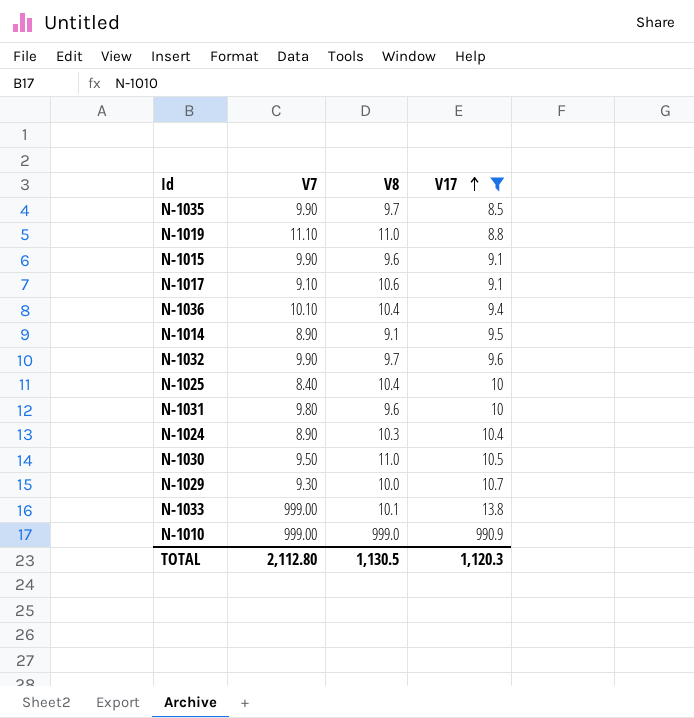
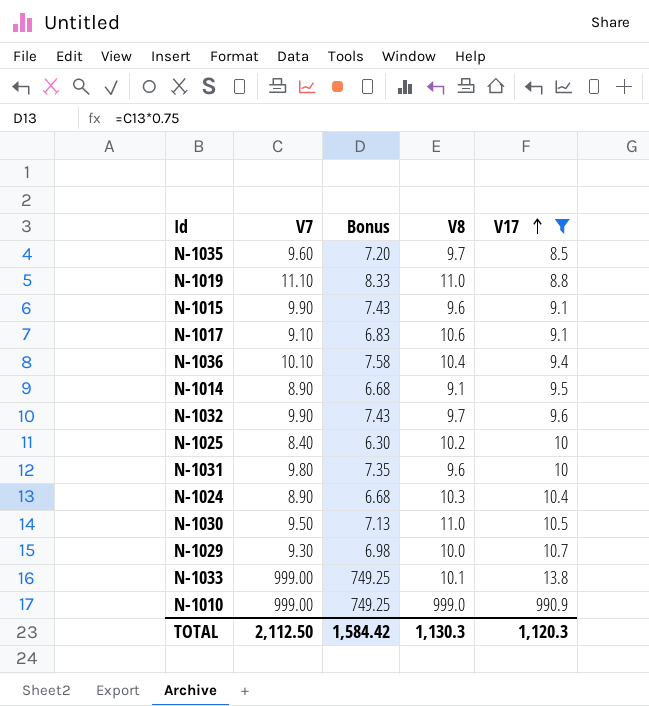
column Bonus | formula: none -> [V7] * 0.75
N-1035 | V7: 9.90 -> 9.60
N-1025 | V8: 10.4 -> 10.2
TOTAL | V7: 2,112.80 -> 2,112.50
TOTAL | V8: 1,130.5 -> 1,130.3

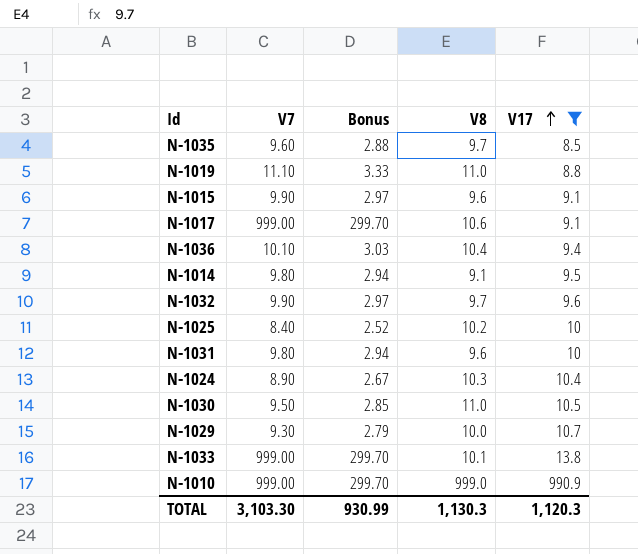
column Bonus | formula: [V7] * 0.75 -> [V7] * 0.3
N-1017 | V7: 9.10 -> 999.00
N-1014 | V7: 8.90 -> 9.80
TOTAL | V7: 2,112.50 -> 3,103.30
TOTAL | Bonus: 1,584.42 -> 930.99

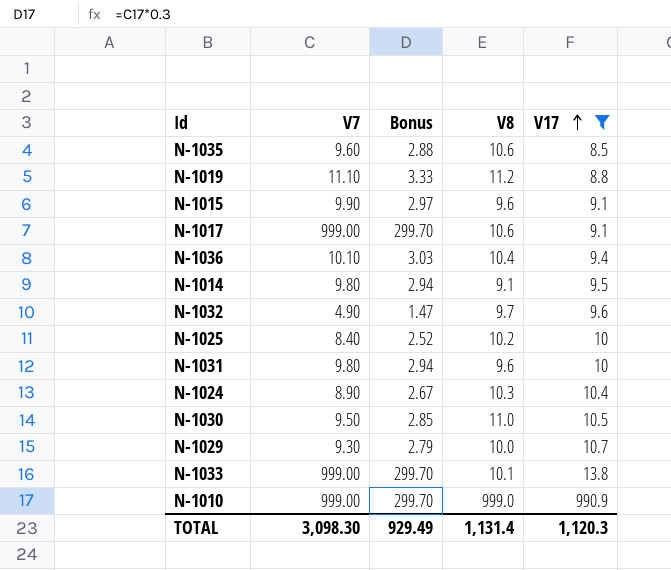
N-1035 | V8: 9.7 -> 10.6
N-1019 | V8: 11.0 -> 11.2
N-1032 | V7: 9.90 -> 4.90
N-1032 | Bonus: 2.97 -> 1.47
TOTAL | V7: 3,103.30 -> 3,098.30
TOTAL | Bonus: 930.99 -> 929.49
TOTAL | V8: 1,130.3 -> 1,131.4

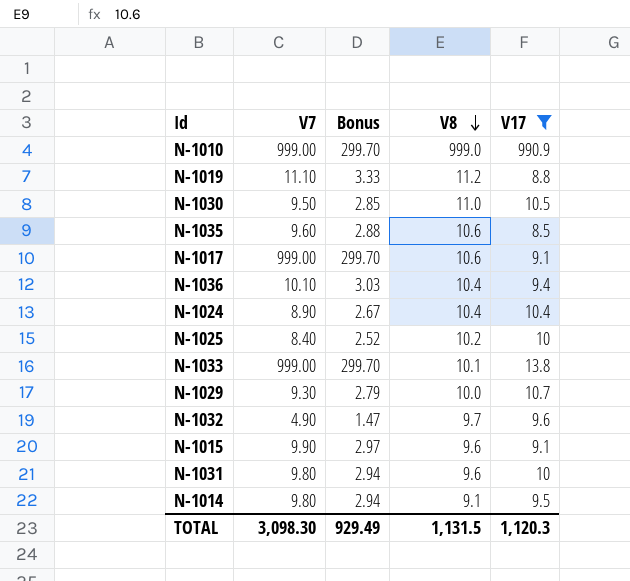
row order: V17 ascending -> V8 descending
N-1024 | V8: 10.3 -> 10.4
TOTAL | V8: 1,131.4 -> 1,131.5

